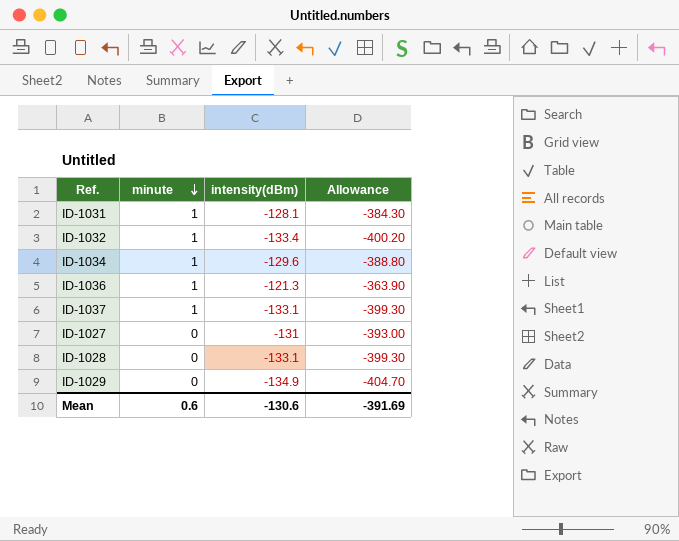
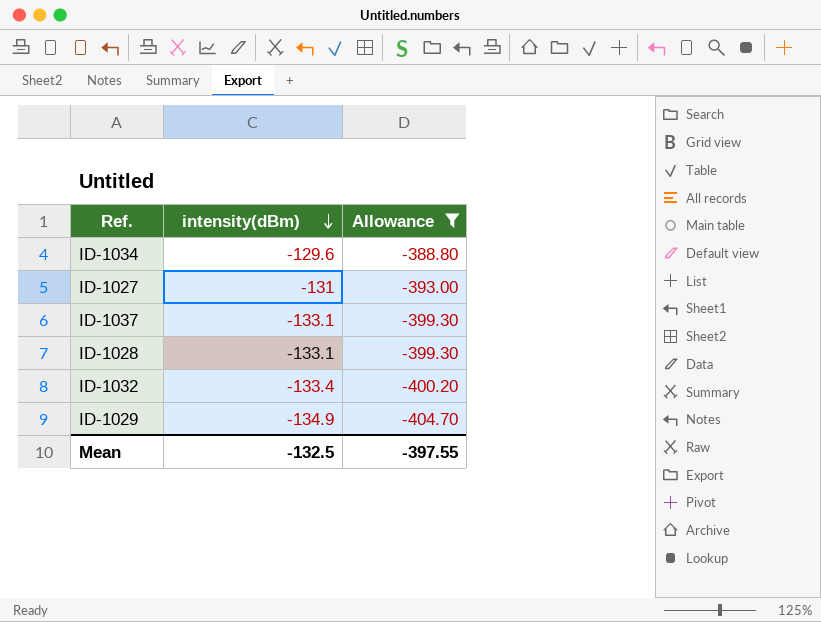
filter: none -> Allowance <= -388.80
row order: minute descending -> intensity(dBm) descending
column minute | position: 2 -> none
Mean | intensity(dBm): -130.6 -> -132.5
Mean | Allowance: -391.69 -> -397.55

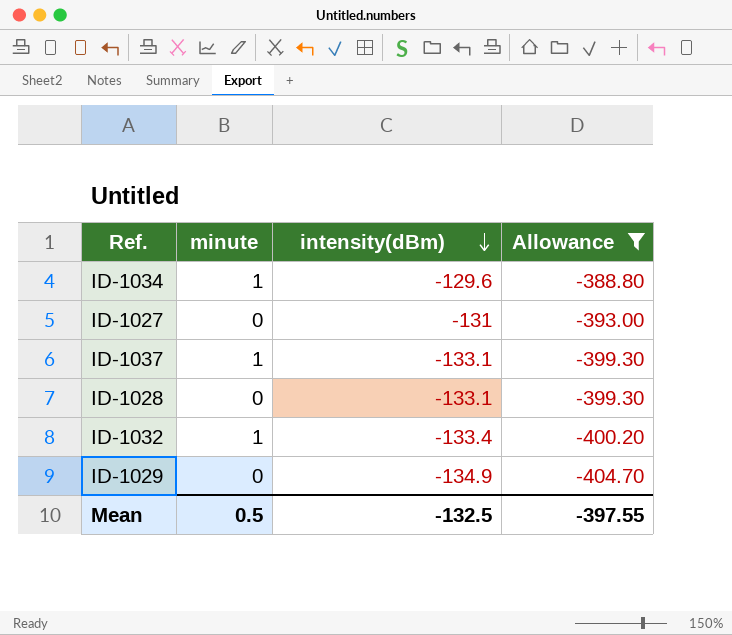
column minute | position: none -> 2

